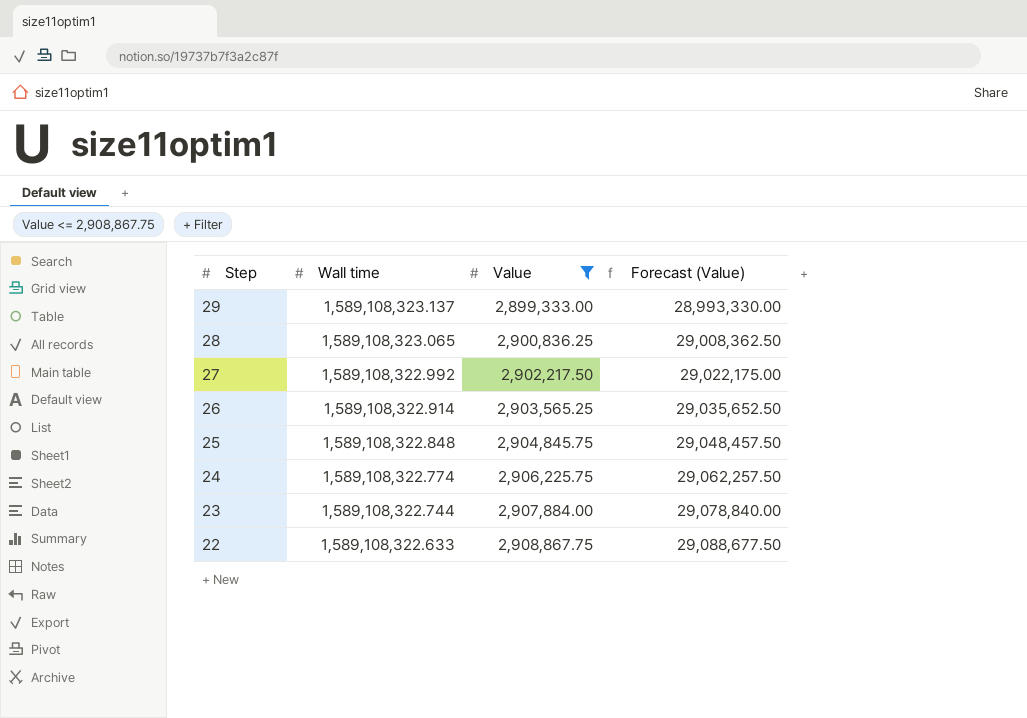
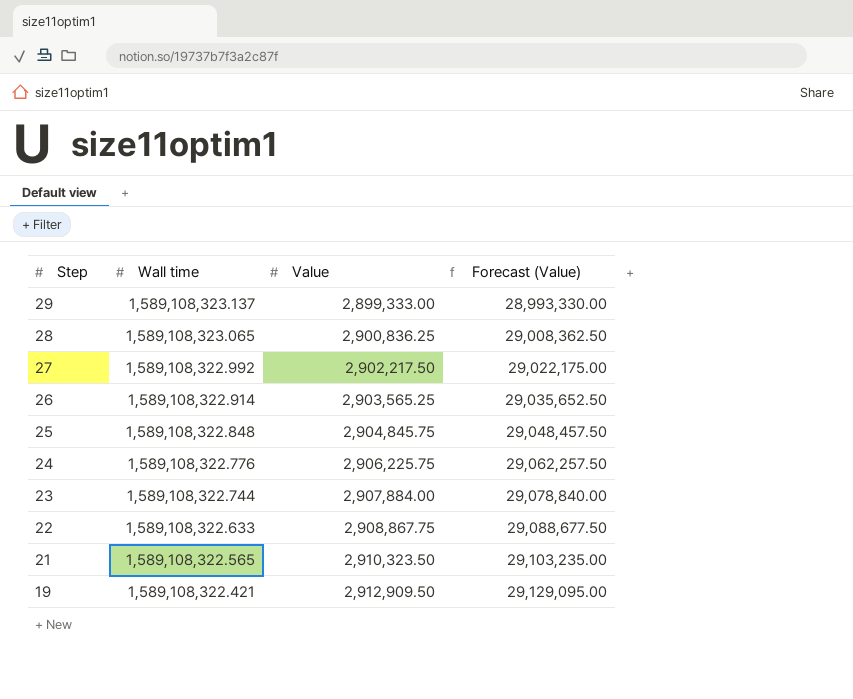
filter: Value <= 2,908,867.75 -> none
24 | Wall time: 1,589,108,322.774 -> 1,589,108,322.776

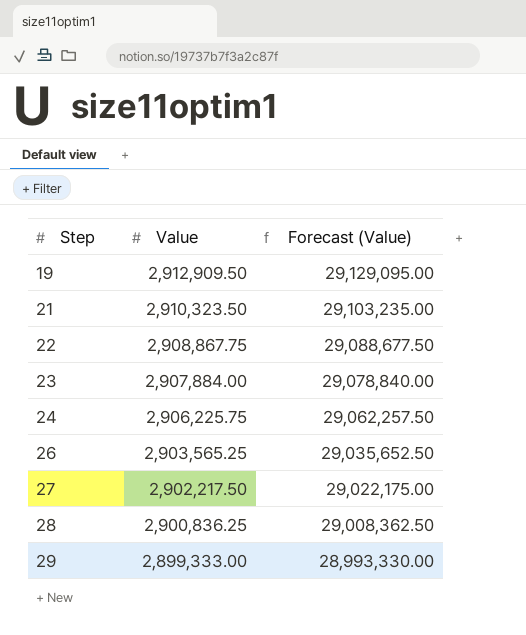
row order: Step descending -> Step ascending
column Wall time | position: 2 -> none
row 25: 1,589,108,322.848 | 2,904,845.75 | 29,048,457.50 -> none

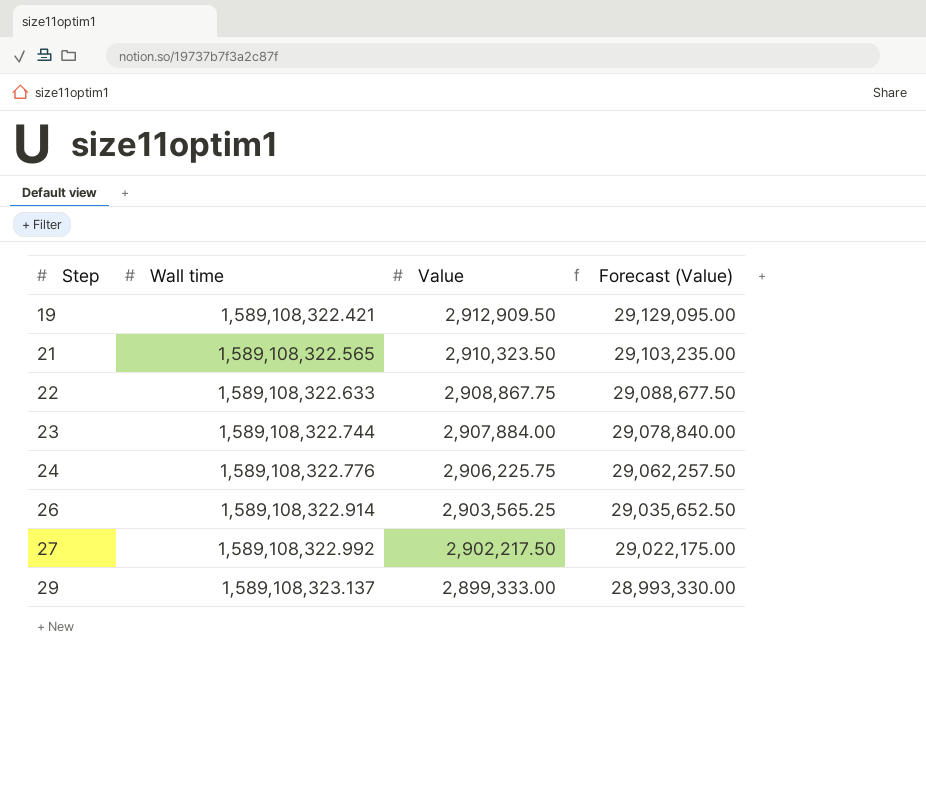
column Wall time | position: none -> 2
row 28: 2,900,836.25 | 29,008,362.50 -> none

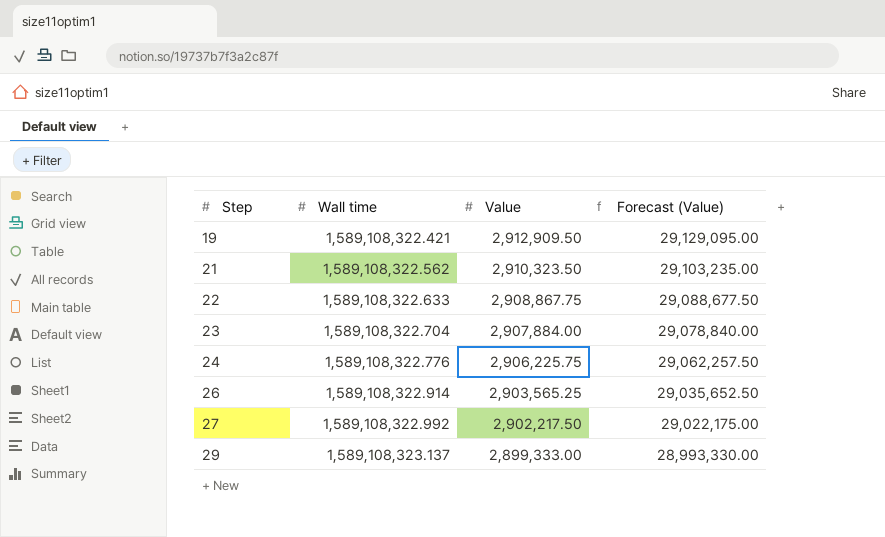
21 | Wall time: 1,589,108,322.565 -> 1,589,108,322.562
23 | Wall time: 1,589,108,322.744 -> 1,589,108,322.704

